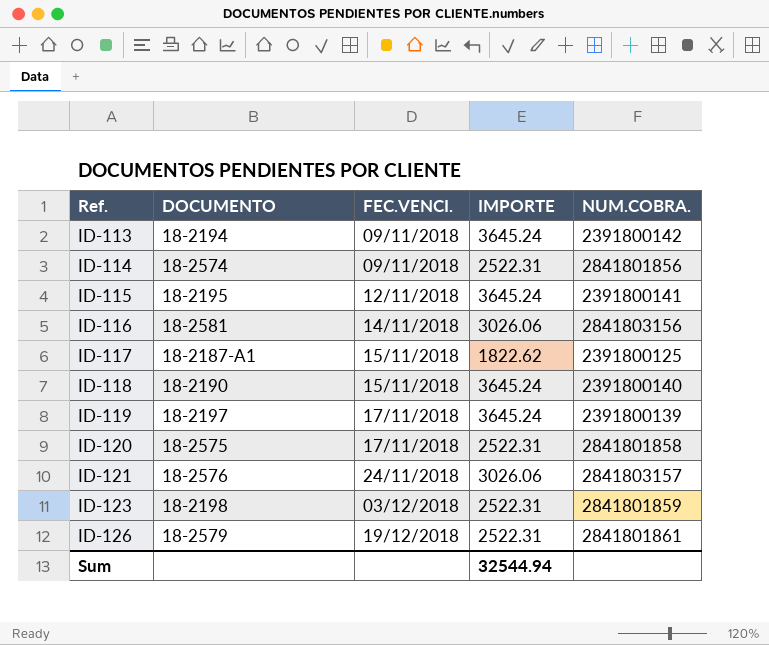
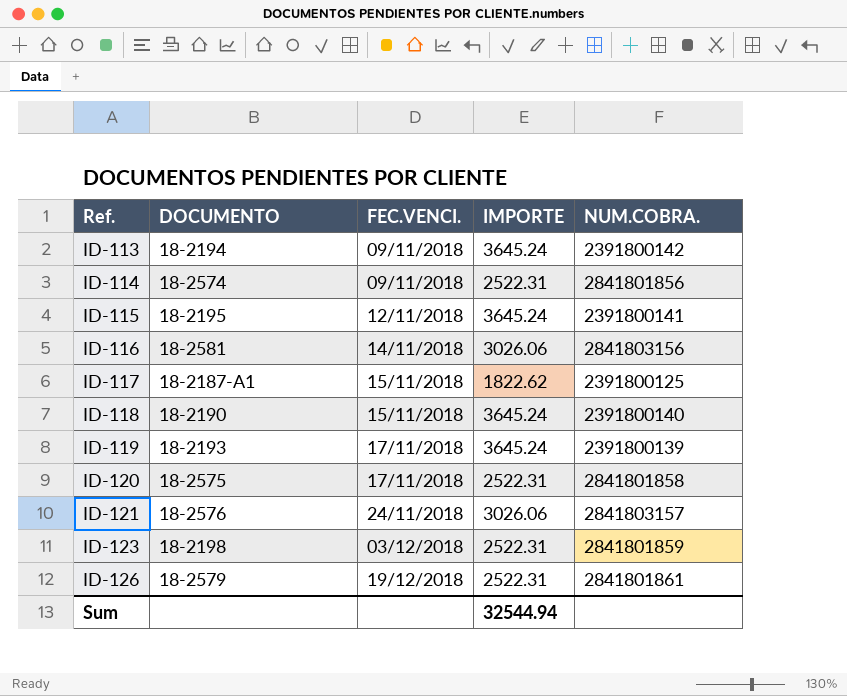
ID-119 | DOCUMENTO: 18-2197 -> 18-2193

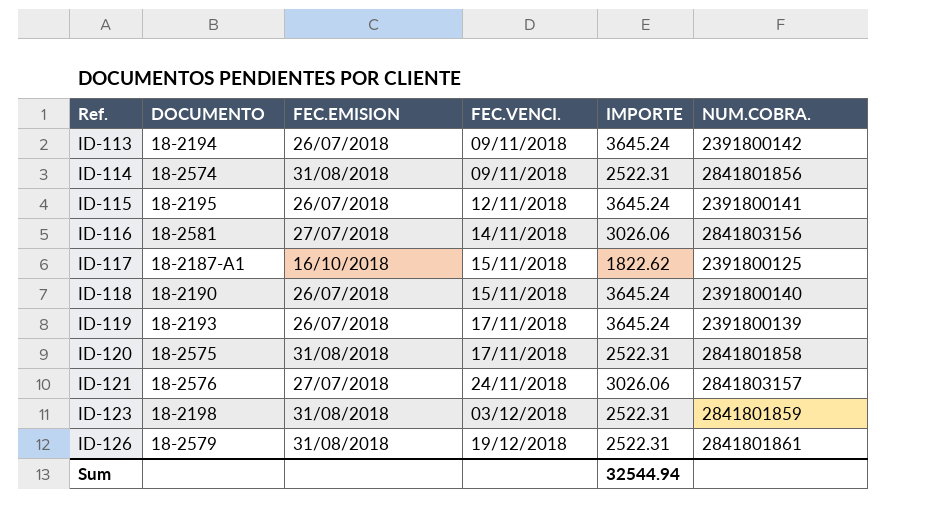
column FEC.EMISION | position: none -> 3

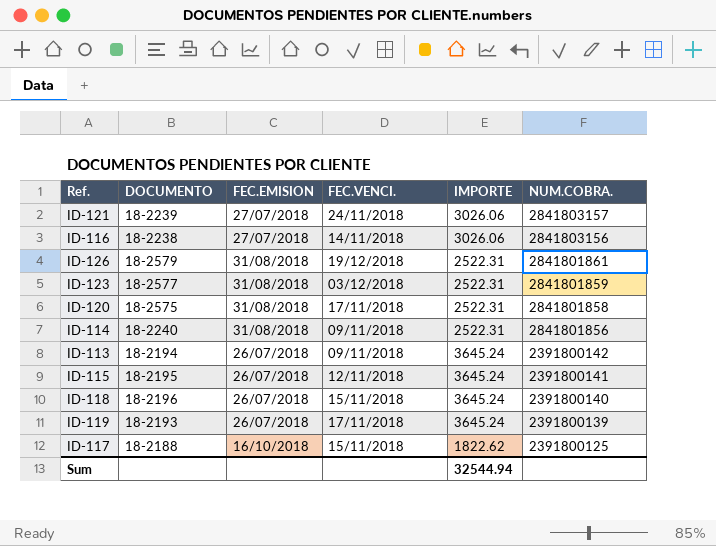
row order: Ref. ascending -> NUM.COBRA. descending
ID-121 | DOCUMENTO: 18-2576 -> 18-2239
ID-116 | DOCUMENTO: 18-2581 -> 18-2238
ID-123 | DOCUMENTO: 18-2198 -> 18-2577
ID-114 | DOCUMENTO: 18-2574 -> 18-2240
ID-118 | DOCUMENTO: 18-2190 -> 18-2196
ID-117 | DOCUMENTO: 18-2187-A1 -> 18-2188

